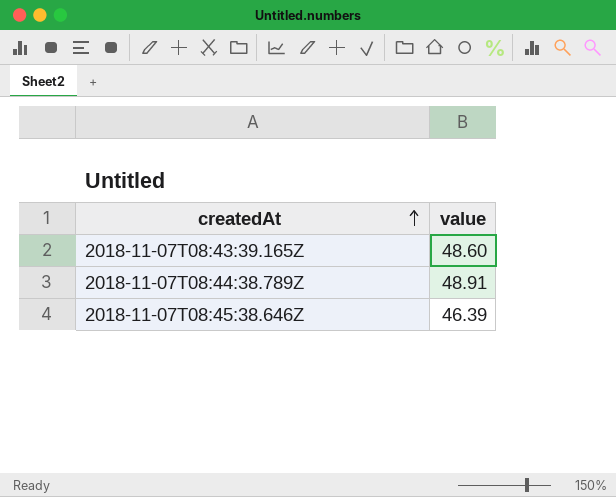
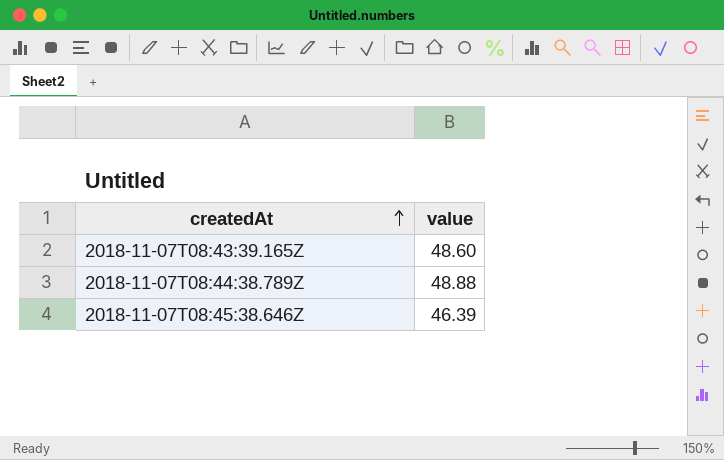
2018-11-07T08:44:38.789Z | value: 48.91 -> 48.88

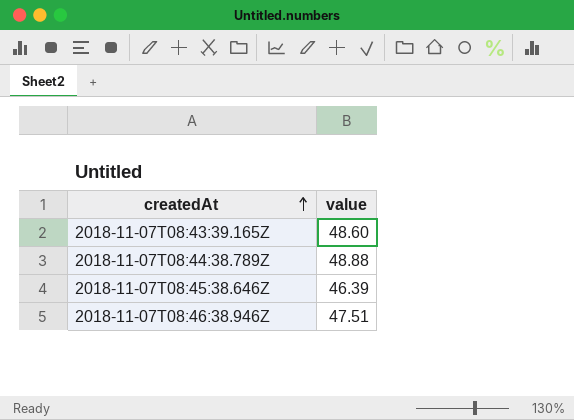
row 2018-11-07T08:46:38.946Z: none -> 47.51

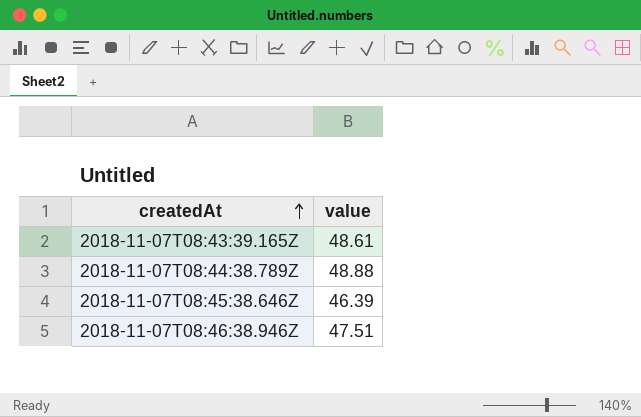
2018-11-07T08:43:39.165Z | value: 48.60 -> 48.61

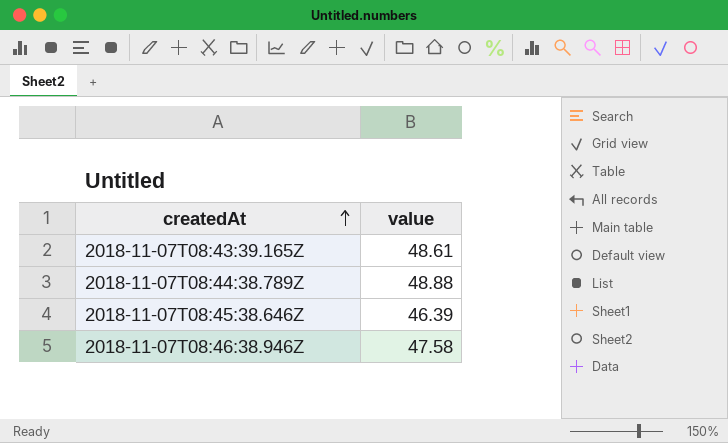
2018-11-07T08:46:38.946Z | value: 47.51 -> 47.58

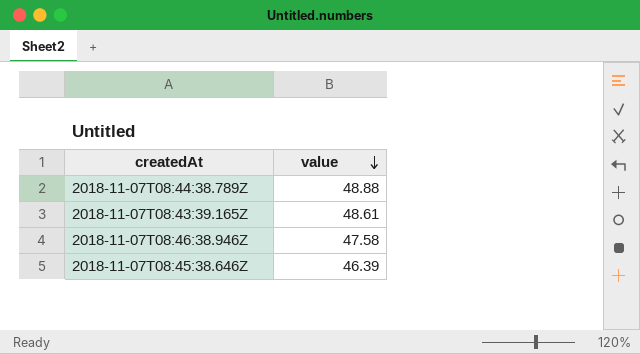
row order: createdAt ascending -> value descending

